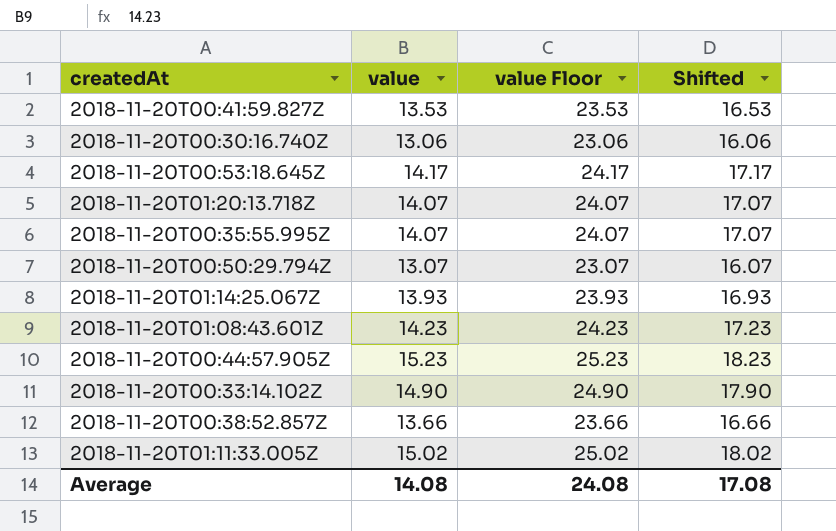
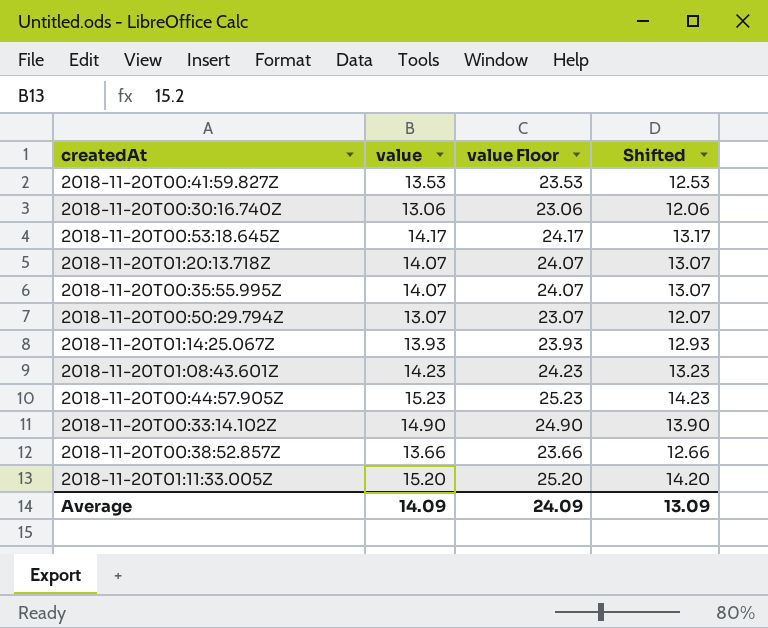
column Shifted | formula: [value] + 3 -> [value] - 1
2018-11-20T01:11:33.005Z | value: 15.02 -> 15.20
2018-11-20T01:11:33.005Z | value Floor: 25.02 -> 25.20
Average | value: 14.08 -> 14.09
Average | value Floor: 24.08 -> 24.09
Average | Shifted: 17.08 -> 13.09

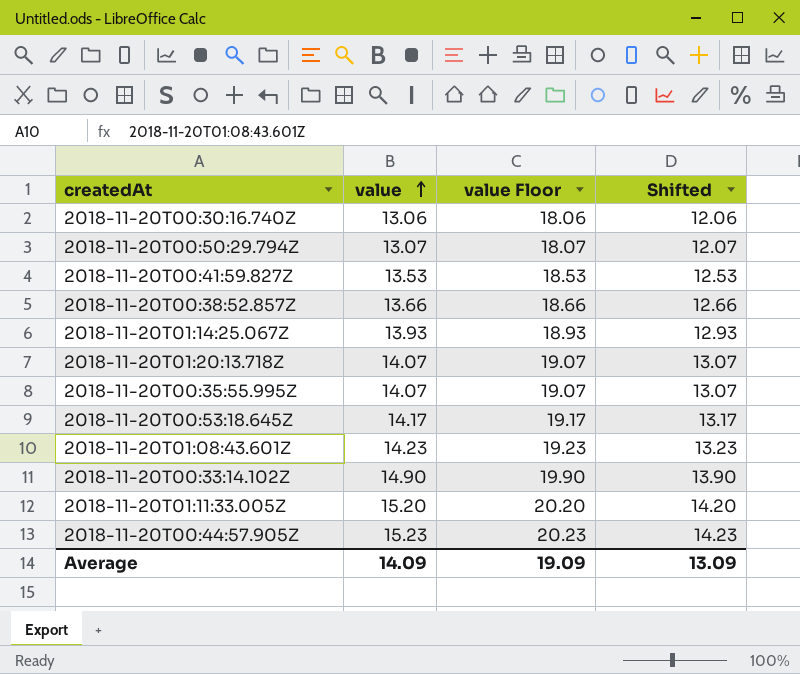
row order: none -> value ascending
column value Floor | formula: [value] + 10 -> [value] + 5
Average | value Floor: 24.09 -> 19.09

